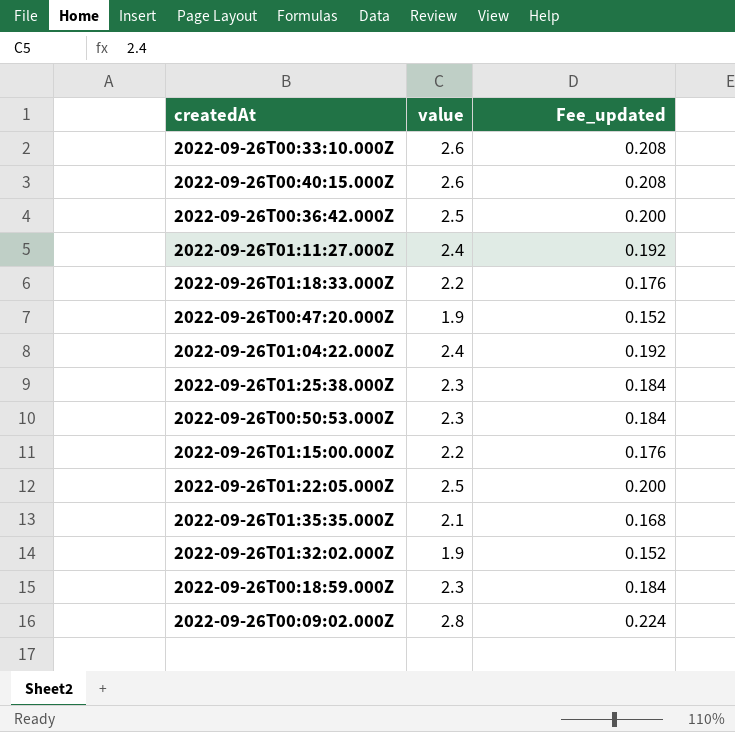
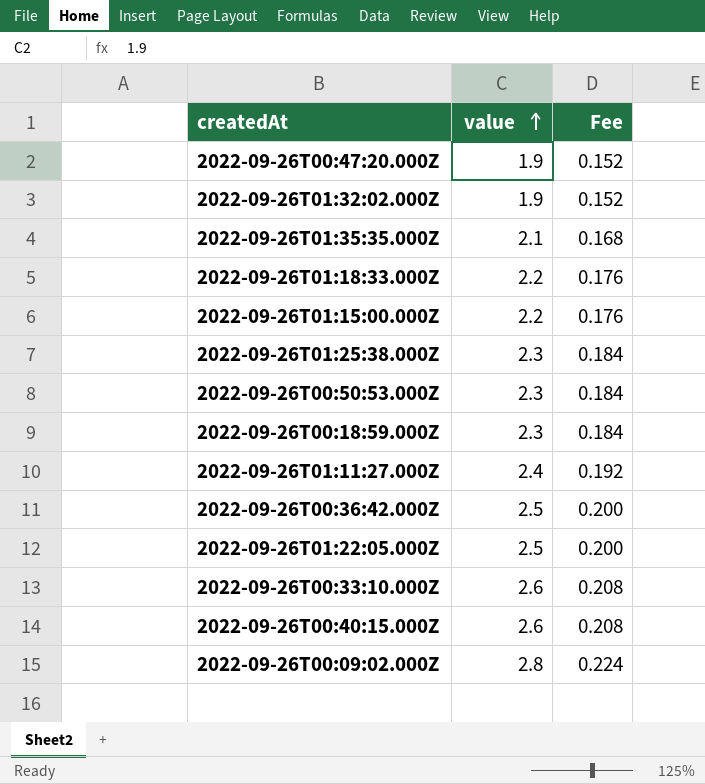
row order: none -> value ascending
column name: Fee_updated -> Fee
row 2022-09-26T01:04:22.000Z: 2.4 | 0.192 -> none

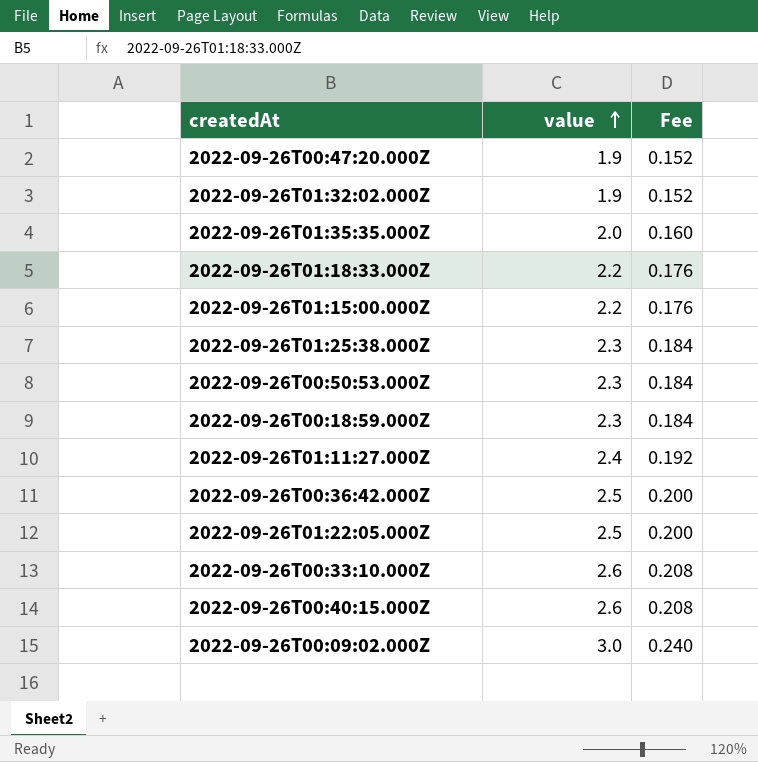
2022-09-26T01:35:35.000Z | value: 2.1 -> 2.0
2022-09-26T01:35:35.000Z | Fee: 0.168 -> 0.160
2022-09-26T00:09:02.000Z | value: 2.8 -> 3.0
2022-09-26T00:09:02.000Z | Fee: 0.224 -> 0.240

